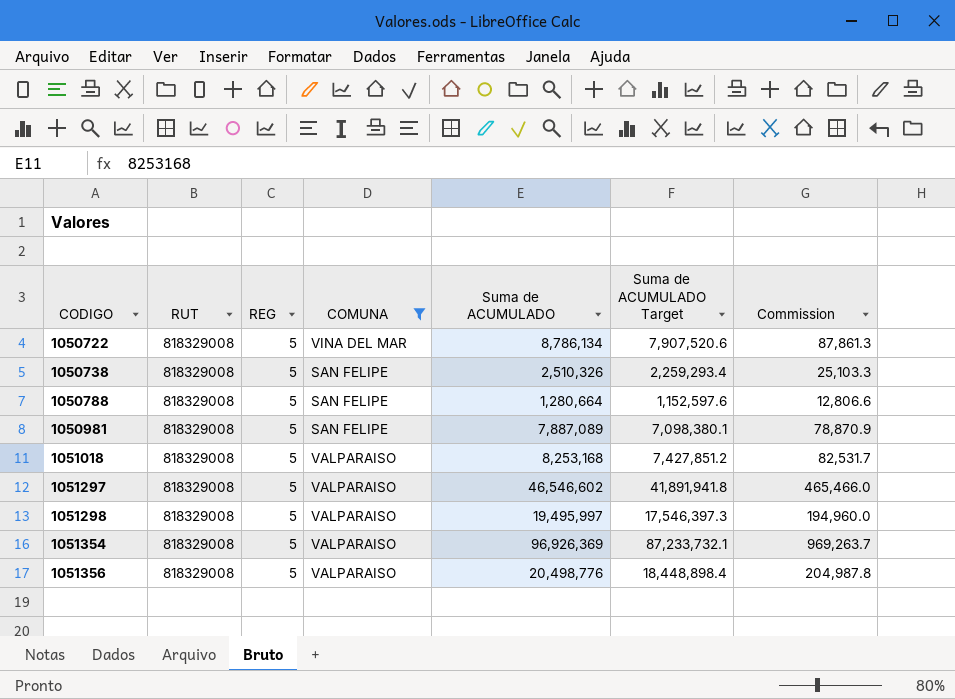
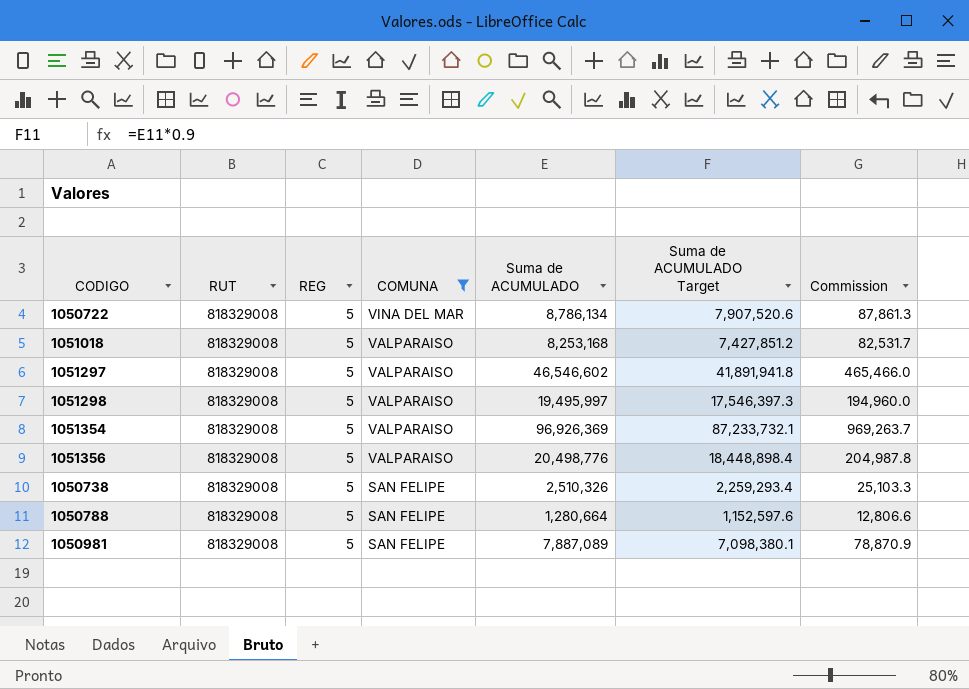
row order: CODIGO ascending -> COMUNA descending

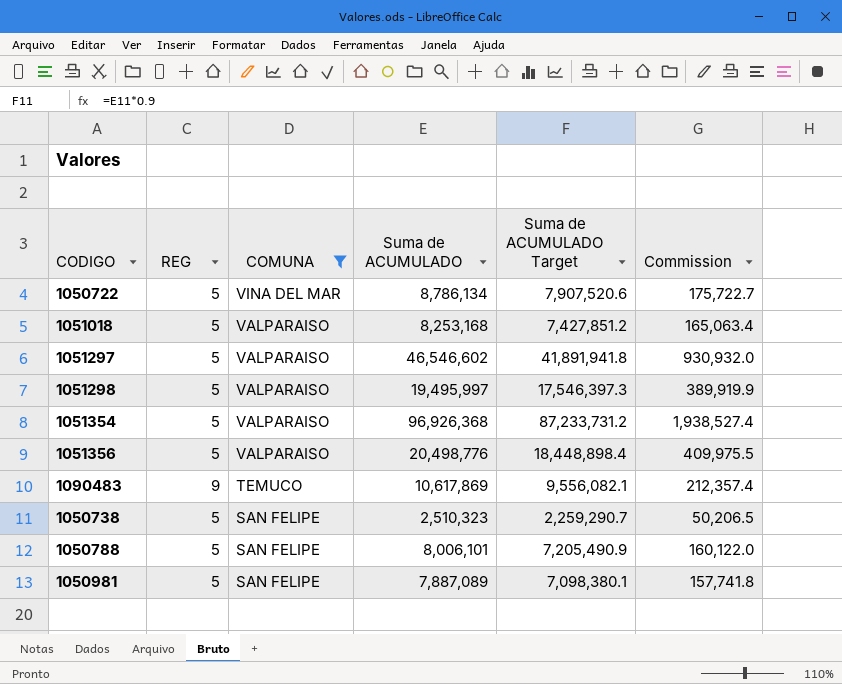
column RUT | position: 2 -> none
column Commission | formula: [Suma de ACUMULADO] * 0.01 -> [Suma de ACUMULADO] * 0.02
1051354 | Suma de ACUMULADO: 96,926,369 -> 96,926,368
1051354 | Suma de ACUMULADO Target: 87,233,732.1 -> 87,233,731.2
row 1090483: none -> 9 | TEMUCO | 10,617,869 | 9,556,082.1 | 212,357.4
1050738 | Suma de ACUMULADO: 2,510,326 -> 2,510,323
1050738 | Suma de ACUMULADO Target: 2,259,293.4 -> 2,259,290.7
1050788 | Suma de ACUMULADO: 1,280,664 -> 8,006,101
1050788 | Suma de ACUMULADO Target: 1,152,597.6 -> 7,205,490.9

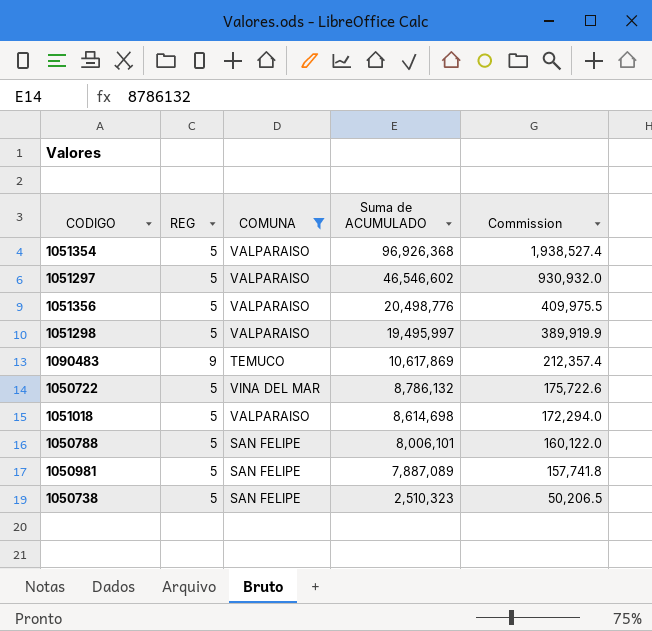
row order: COMUNA descending -> Suma de ACUMULADO descending
column Suma de ACUMULADO Target | formula: [Suma de ACUMULADO] * 0.9 -> none
1050722 | Suma de ACUMULADO: 8,786,134 -> 8,786,132
1050722 | Commission: 175,722.7 -> 175,722.6
1051018 | Suma de ACUMULADO: 8,253,168 -> 8,614,698
1051018 | Commission: 165,063.4 -> 172,294.0

